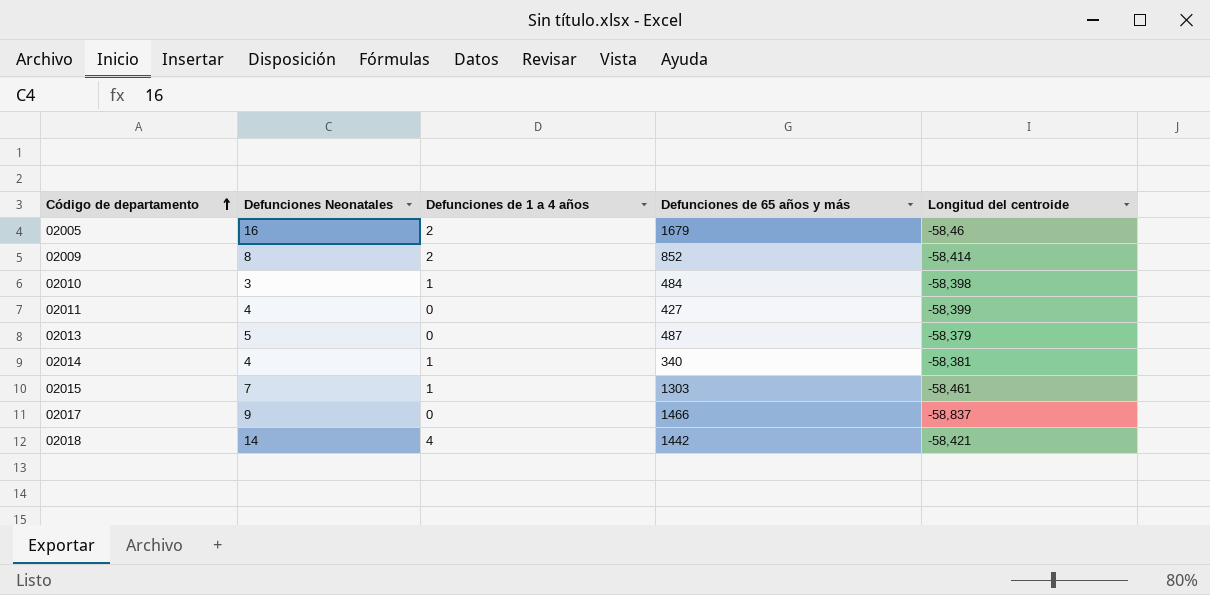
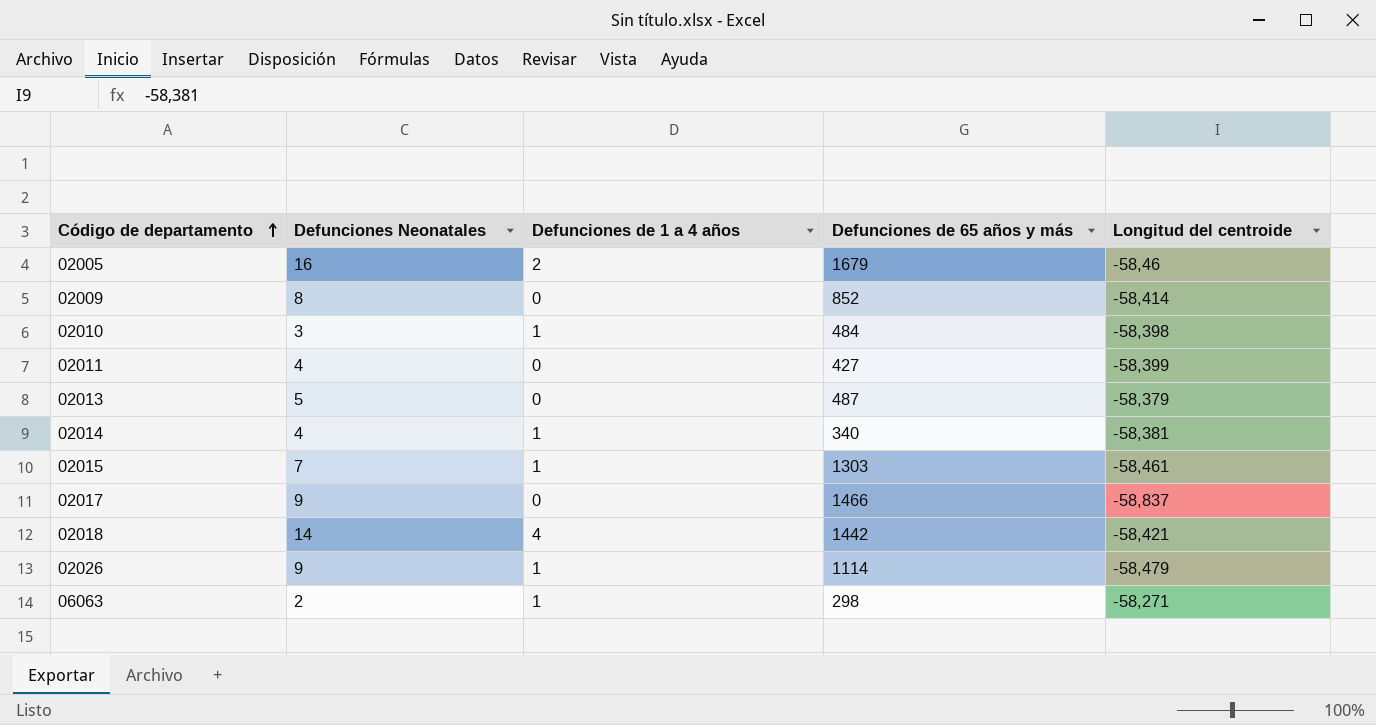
02009 | Defunciones de 1 a 4 años: 2 -> 0
row 02026: none -> 9 | 1 | 1114 | -58,479
row 06063: none -> 2 | 1 | 298 | -58,271

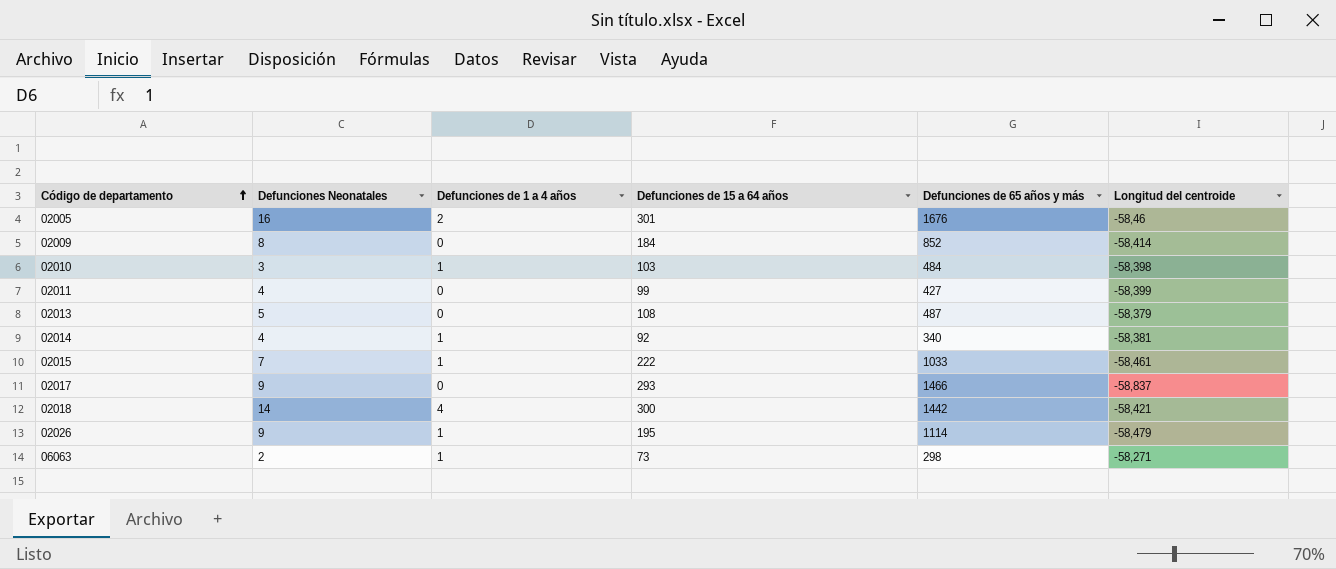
column Defunciones de 15 a 64 años | position: none -> 4
02005 | Defunciones de 65 años y más: 1679 -> 1676
02015 | Defunciones de 65 años y más: 1303 -> 1033

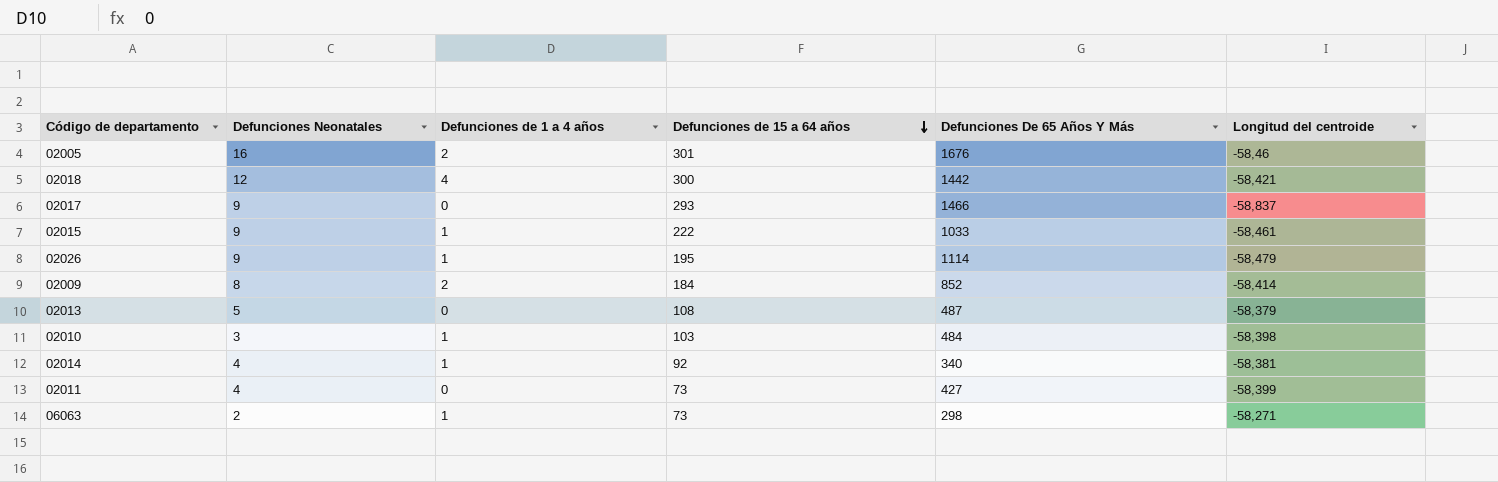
row order: Código de departamento ascending -> Defunciones de 15 a 64 años descending
column name: Defunciones de 65 años y más -> Defunciones De 65 Años Y Más
02018 | Defunciones Neonatales: 14 -> 12
02015 | Defunciones Neonatales: 7 -> 9
02009 | Defunciones de 1 a 4 años: 0 -> 2
02011 | Defunciones de 15 a 64 años: 99 -> 73

